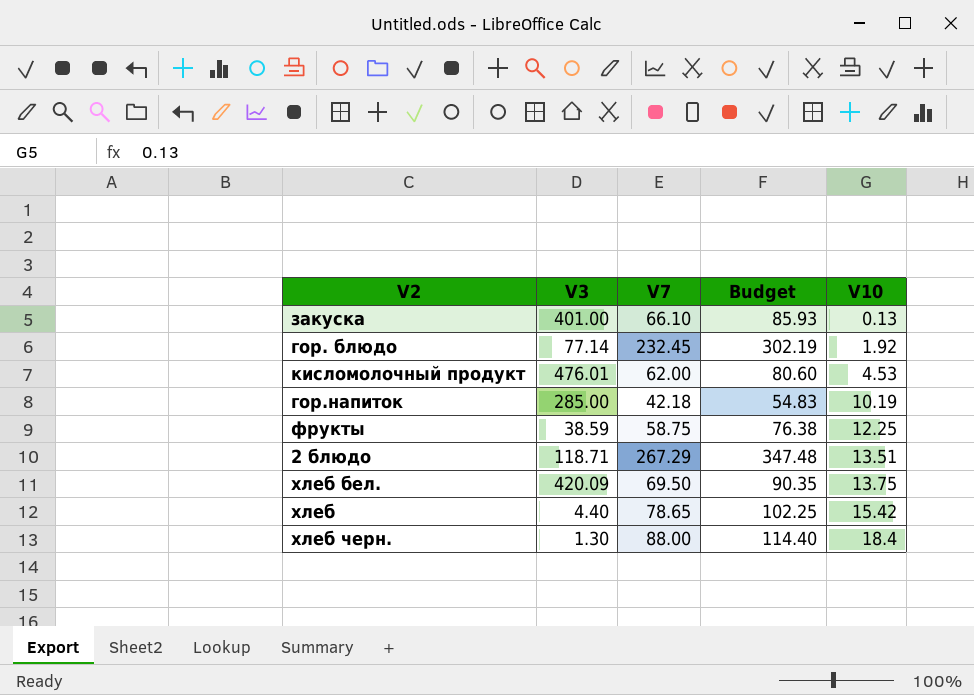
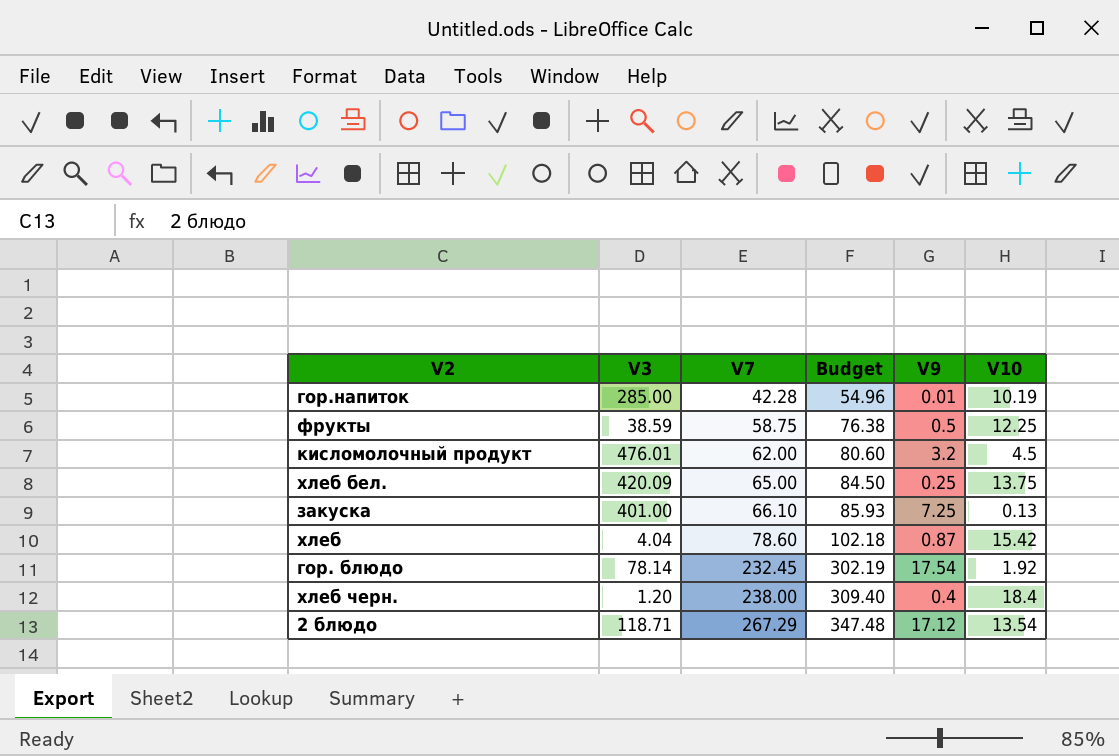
row order: V10 ascending -> V7 ascending
column V9 | position: none -> 5
гор.напиток | V7: 42.18 -> 42.28
гор.напиток | Budget: 54.83 -> 54.96
кисломолочный продукт | V10: 4.53 -> 4.5
хлеб бел. | V7: 69.50 -> 65.00
хлеб бел. | Budget: 90.35 -> 84.50
хлеб | V3: 4.40 -> 4.04
хлеб | V7: 78.65 -> 78.60
хлеб | Budget: 102.25 -> 102.18
гор. блюдо | V3: 77.14 -> 78.14
хлеб черн. | V3: 1.30 -> 1.20
хлеб черн. | V7: 88.00 -> 238.00
хлеб черн. | Budget: 114.40 -> 309.40
2 блюдо | V10: 13.51 -> 13.54

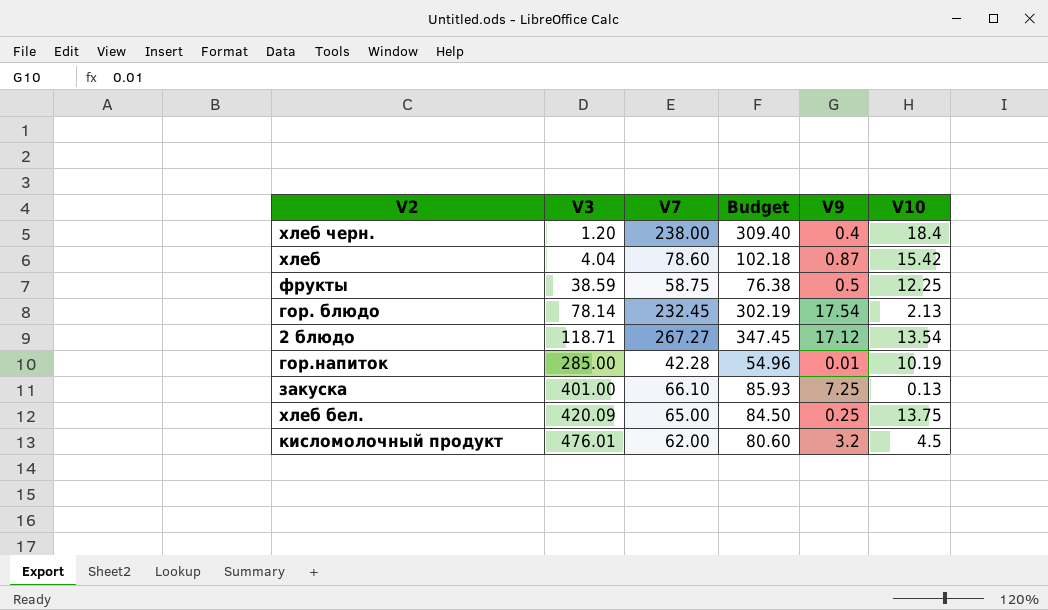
row order: V7 ascending -> V3 ascending
гор. блюдо | V10: 1.92 -> 2.13
2 блюдо | V7: 267.29 -> 267.27
2 блюдо | Budget: 347.48 -> 347.45

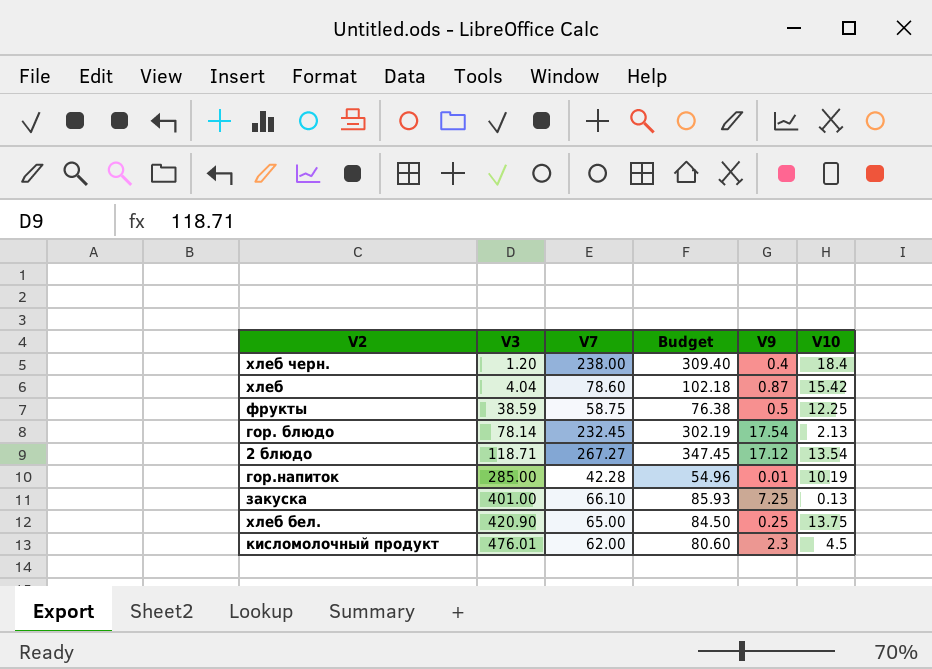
хлеб бел. | V3: 420.09 -> 420.90
кисломолочный продукт | V9: 3.2 -> 2.3

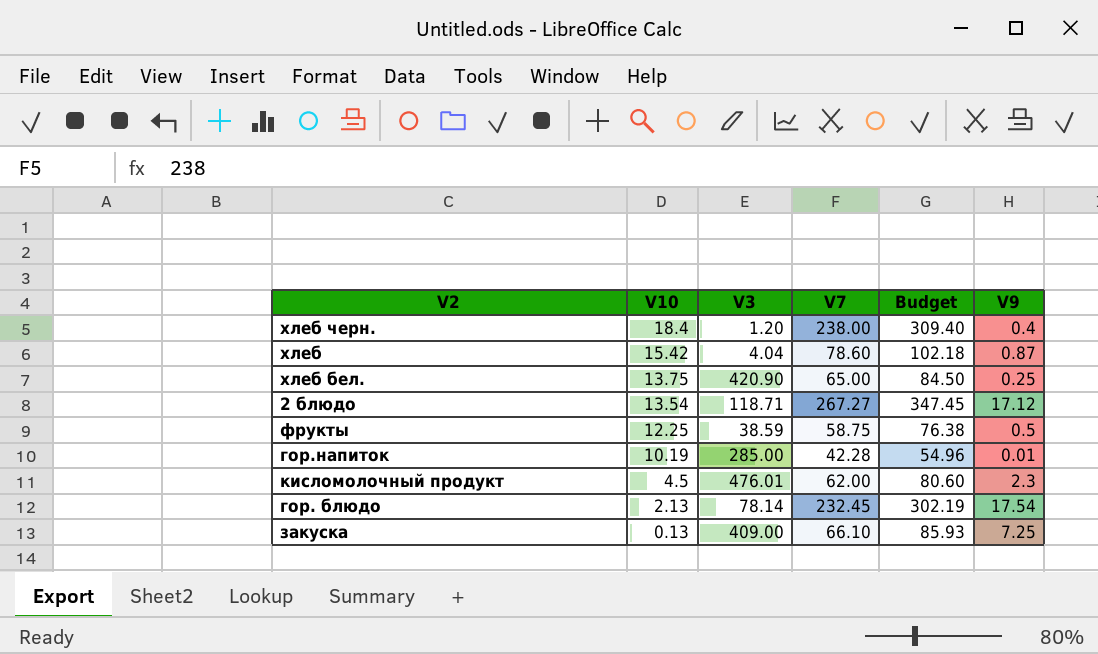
row order: V3 ascending -> V10 descending
column V10 | position: 6 -> 2
закуска | V3: 401.00 -> 409.00

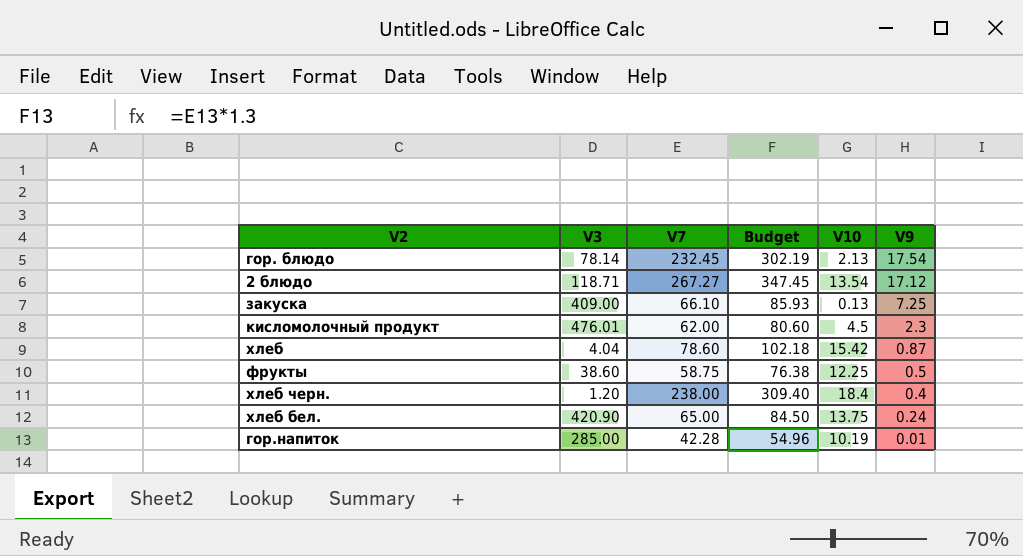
row order: V10 descending -> V9 descending
column V10 | position: 2 -> 5
фрукты | V3: 38.59 -> 38.60
хлеб бел. | V9: 0.25 -> 0.24

